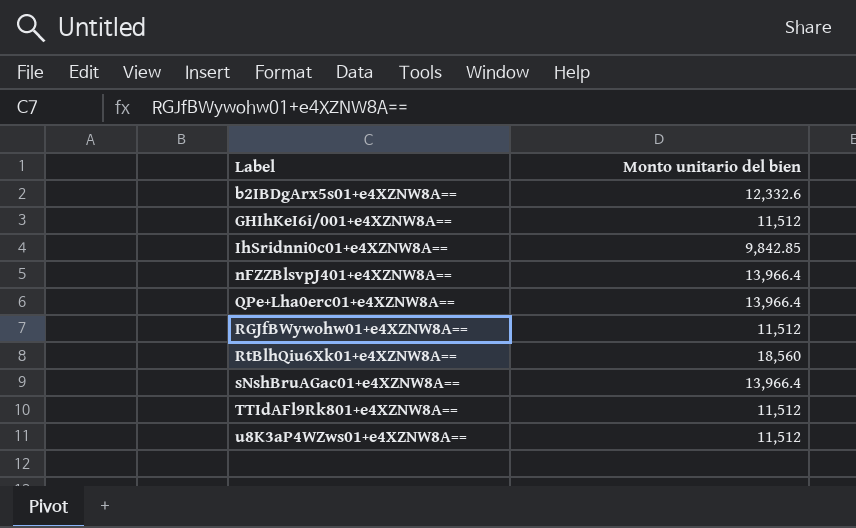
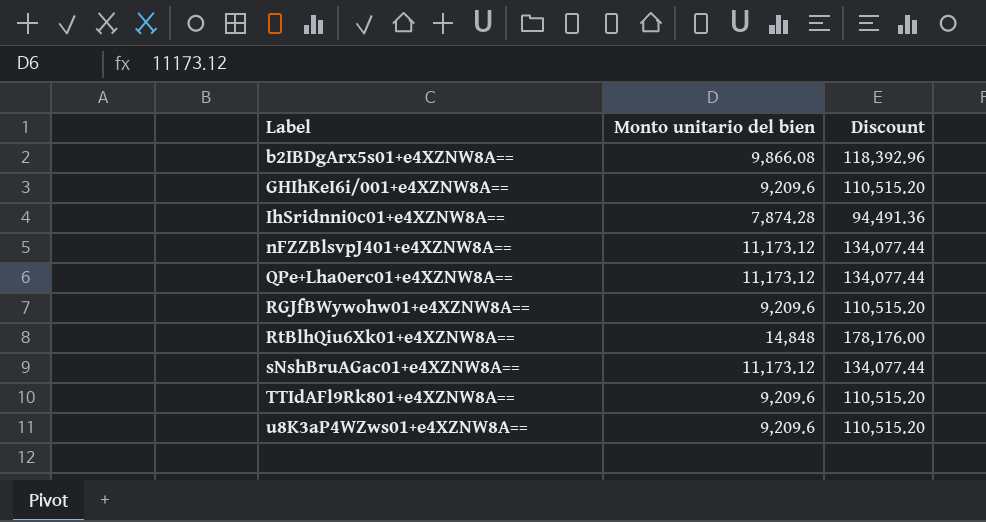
column Discount | formula: none -> [Monto unitario del bien] * 12
b2IBDgArx5s01+e4XZNW8A== | Monto unitario del bien: 12,332.6 -> 9,866.08
GHIhKeI6i/001+e4XZNW8A== | Monto unitario del bien: 11,512 -> 9,209.6
IhSridnni0c01+e4XZNW8A== | Monto unitario del bien: 9,842.85 -> 7,874.28
nFZZBlsvpJ401+e4XZNW8A== | Monto unitario del bien: 13,966.4 -> 11,173.12
QPe+Lha0erc01+e4XZNW8A== | Monto unitario del bien: 13,966.4 -> 11,173.12
RGJfBWywohw01+e4XZNW8A== | Monto unitario del bien: 11,512 -> 9,209.6
RtBlhQiu6Xk01+e4XZNW8A== | Monto unitario del bien: 18,560 -> 14,848
sNshBruAGac01+e4XZNW8A== | Monto unitario del bien: 13,966.4 -> 11,173.12
TTIdAFl9Rk801+e4XZNW8A== | Monto unitario del bien: 11,512 -> 9,209.6
u8K3aP4WZws01+e4XZNW8A== | Monto unitario del bien: 11,512 -> 9,209.6

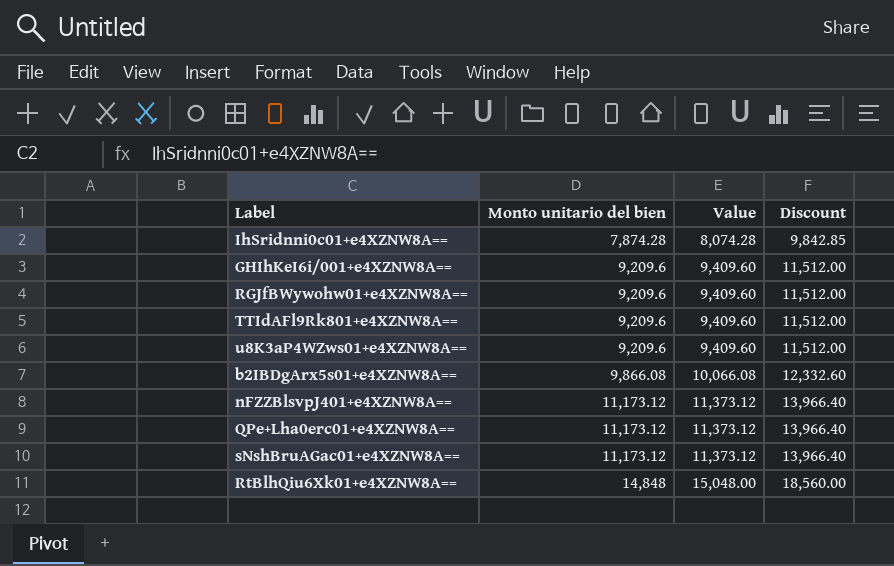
row order: Label ascending -> Monto unitario del bien ascending
column Value | formula: none -> [Monto unitario del bien] + 200
column Discount | formula: [Monto unitario del bien] * 12 -> [Monto unitario del bien] * 1.25

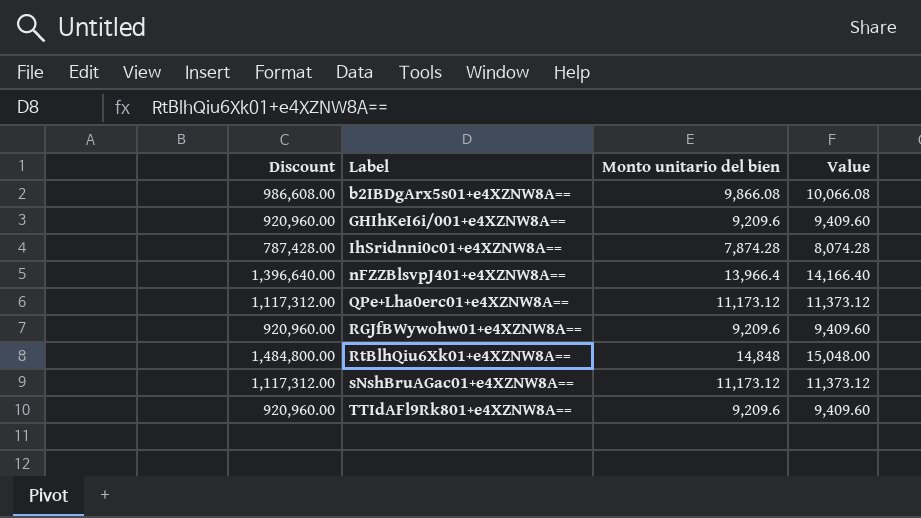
row order: Monto unitario del bien ascending -> Label ascending
column Discount | formula: [Monto unitario del bien] * 1.25 -> [Monto unitario del bien] * 100
column Discount | position: 4 -> 1
row u8K3aP4WZws01+e4XZNW8A==: 9,209.6 | 9,409.60 | 11,512.00 -> none
nFZZBlsvpJ401+e4XZNW8A== | Monto unitario del bien: 11,173.12 -> 13,966.4
nFZZBlsvpJ401+e4XZNW8A== | Value: 11,373.12 -> 14,166.40

